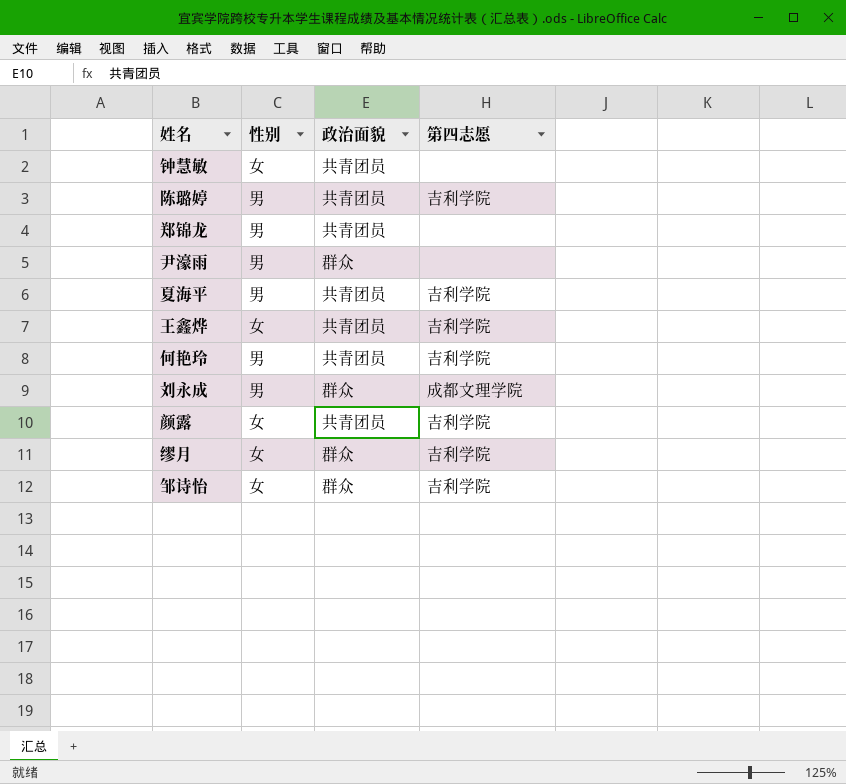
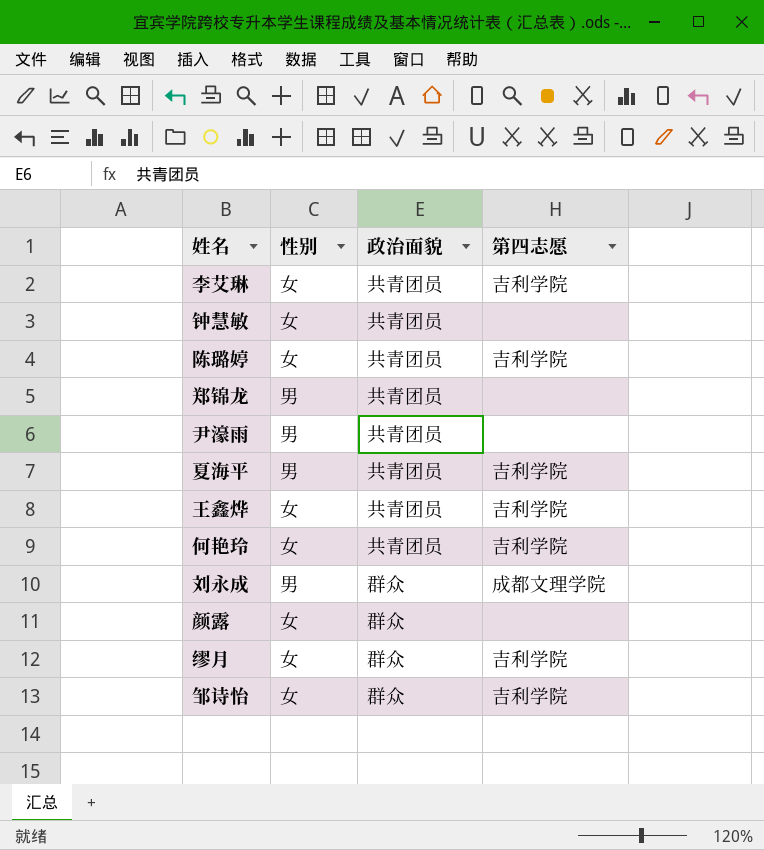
row 李艾琳: none -> 女 | 共青团员 | 吉利学院
陈璐婷 | 性别: 男 -> 女
尹濠雨 | 政治面貌: 群众 -> 共青团员
何艳玲 | 性别: 男 -> 女
颜露 | 政治面貌: 共青团员 -> 群众
颜露 | 第四志愿: 吉利学院 -> none

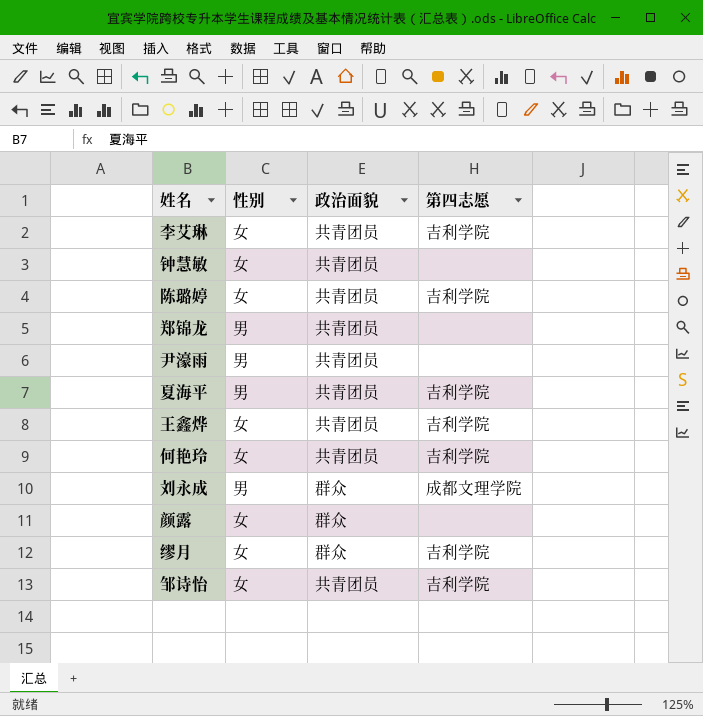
邹诗怡 | 政治面貌: 群众 -> 共青团员

